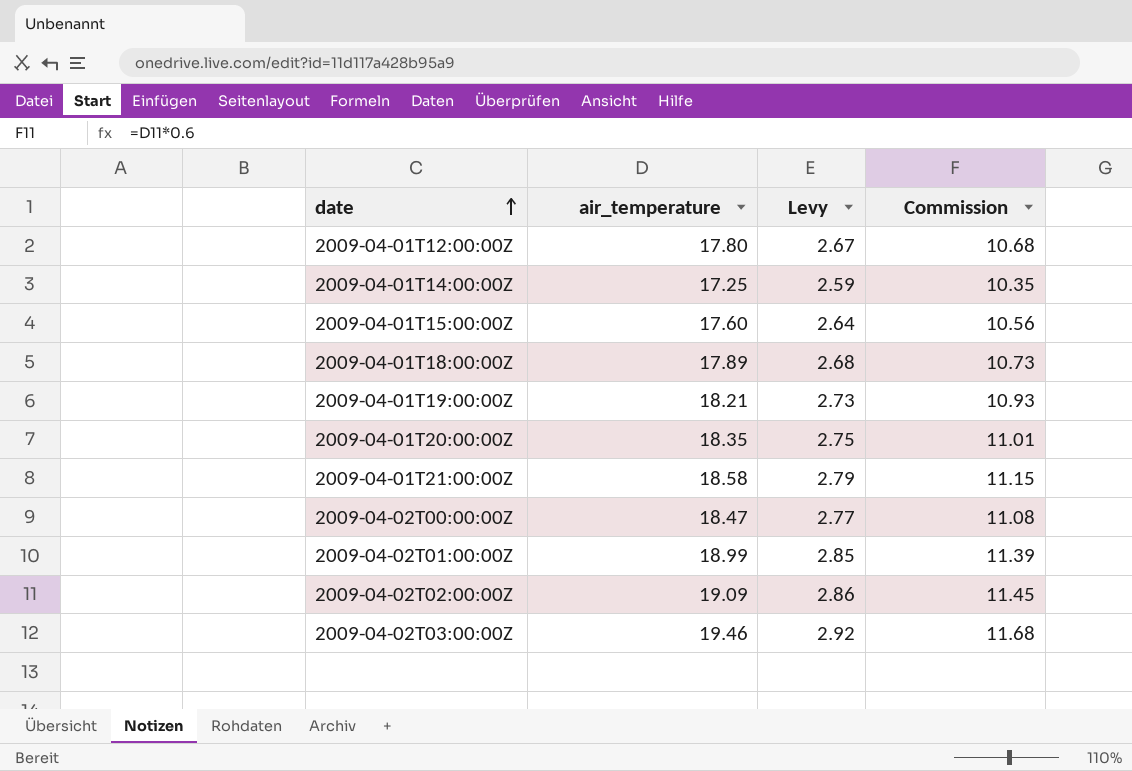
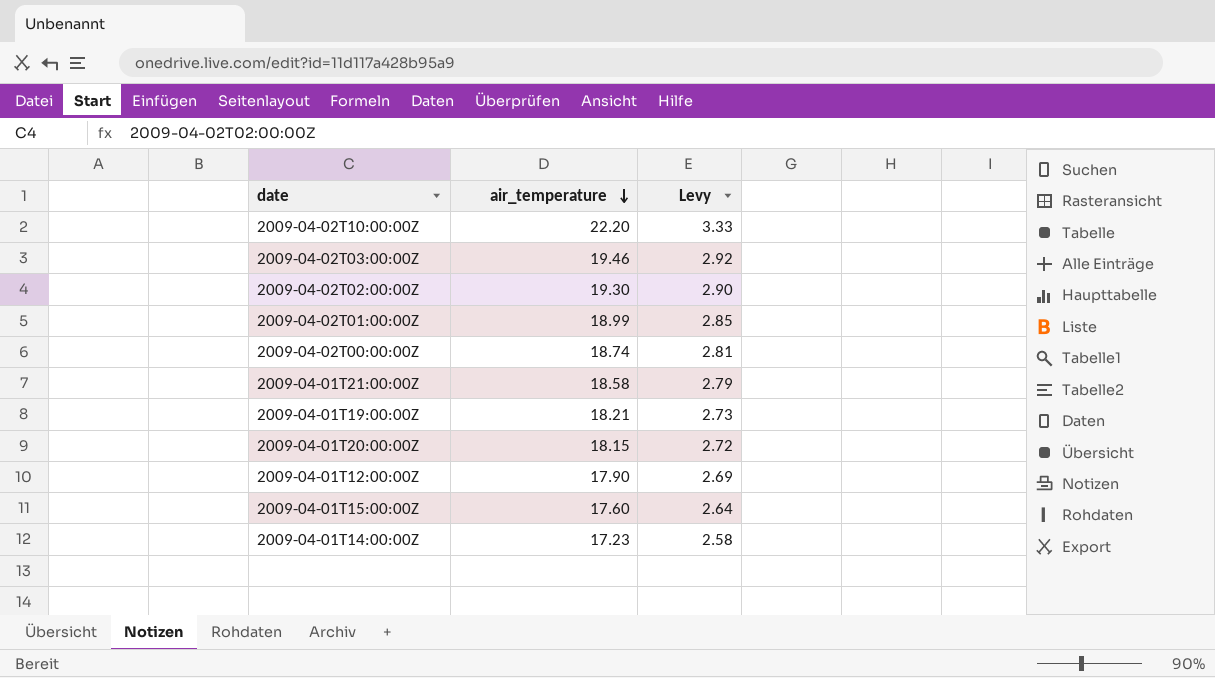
row order: date ascending -> air_temperature descending
column Commission | formula: [air_temperature] * 0.6 -> none
row 2009-04-01T18:00:00Z: 17.89 | 2.68 | 10.73 -> none
row 2009-04-02T10:00:00Z: none -> 22.20 | 3.33
2009-04-02T02:00:00Z | air_temperature: 19.09 -> 19.30
2009-04-02T02:00:00Z | Levy: 2.86 -> 2.90
2009-04-02T00:00:00Z | air_temperature: 18.47 -> 18.74
2009-04-02T00:00:00Z | Levy: 2.77 -> 2.81
2009-04-01T20:00:00Z | air_temperature: 18.35 -> 18.15
2009-04-01T20:00:00Z | Levy: 2.75 -> 2.72
2009-04-01T12:00:00Z | air_temperature: 17.80 -> 17.90
2009-04-01T12:00:00Z | Levy: 2.67 -> 2.69
2009-04-01T14:00:00Z | air_temperature: 17.25 -> 17.23
2009-04-01T14:00:00Z | Levy: 2.59 -> 2.58

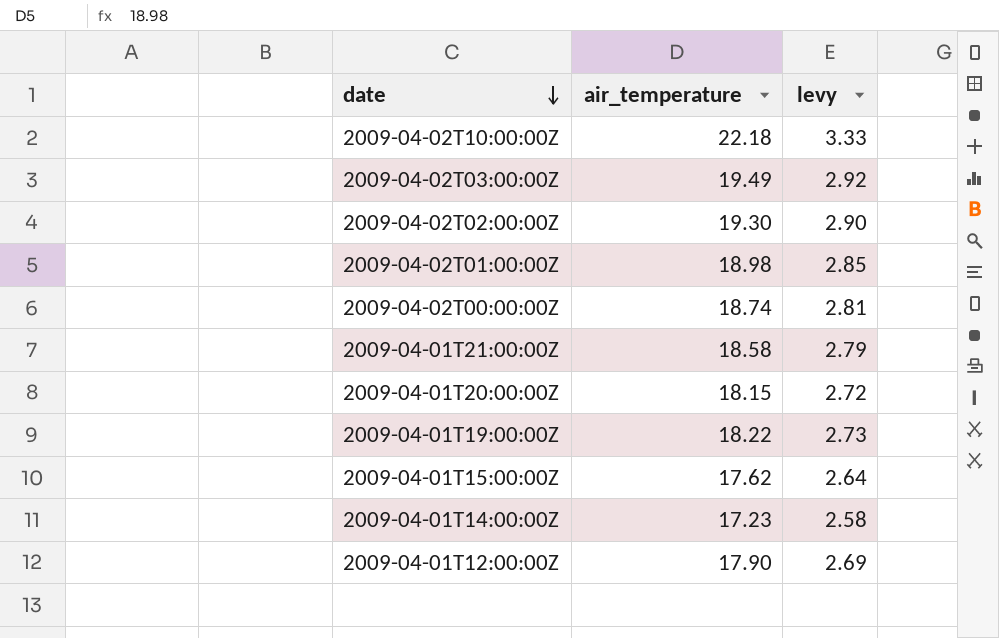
row order: air_temperature descending -> date descending
column name: Levy -> levy
2009-04-02T10:00:00Z | air_temperature: 22.20 -> 22.18
2009-04-02T03:00:00Z | air_temperature: 19.46 -> 19.49
2009-04-02T01:00:00Z | air_temperature: 18.99 -> 18.98
2009-04-01T19:00:00Z | air_temperature: 18.21 -> 18.22
2009-04-01T15:00:00Z | air_temperature: 17.60 -> 17.62

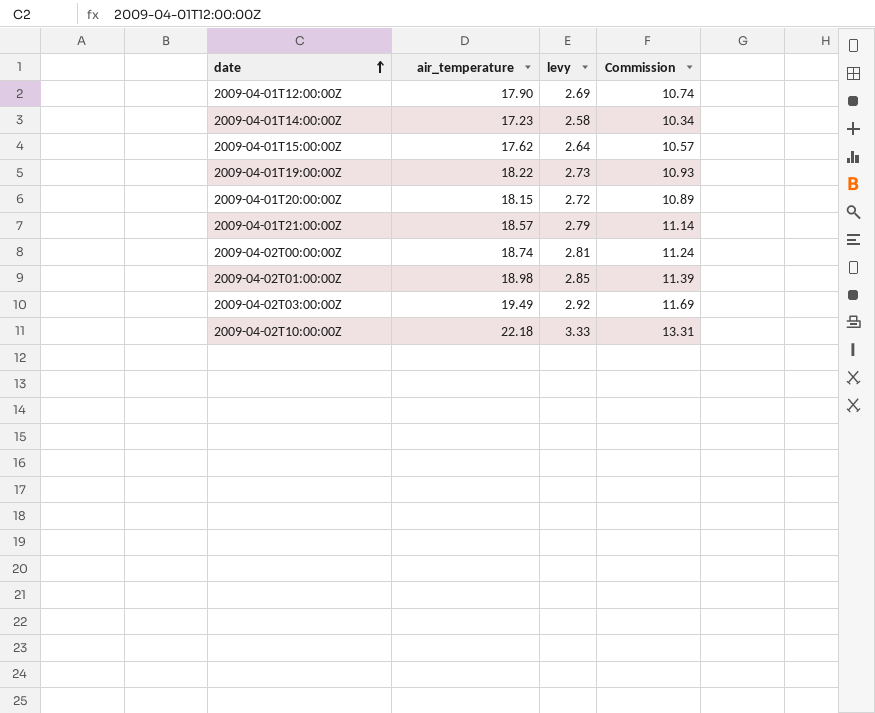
row order: date descending -> date ascending
column Commission | formula: none -> [air_temperature] * 0.6
row 2009-04-02T02:00:00Z: 19.30 | 2.90 -> none
2009-04-01T21:00:00Z | air_temperature: 18.58 -> 18.57

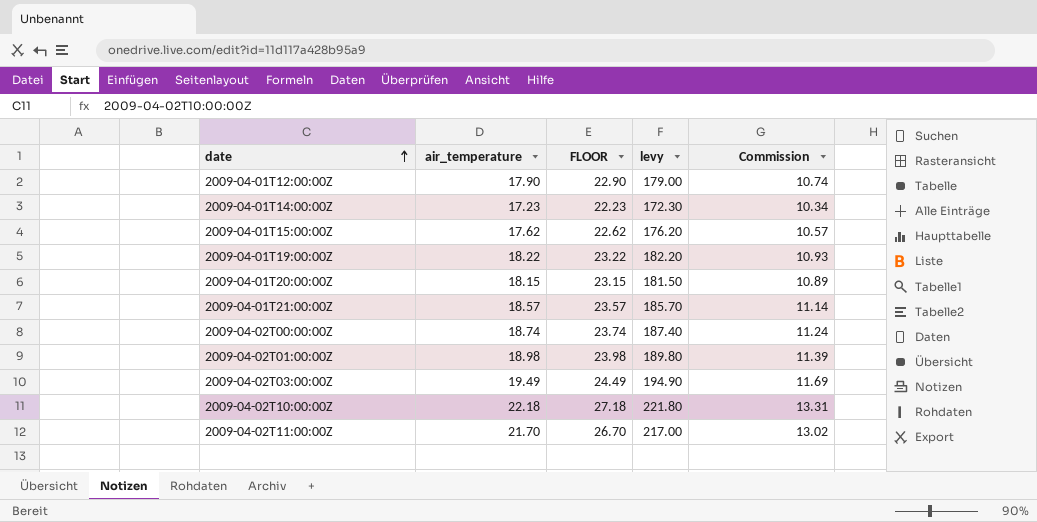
column FLOOR | formula: none -> [air_temperature] + 5
column levy | formula: [air_temperature] * 0.15 -> [air_temperature] * 10
row 2009-04-02T11:00:00Z: none -> 21.70 | 26.70 | 217.00 | 13.02

